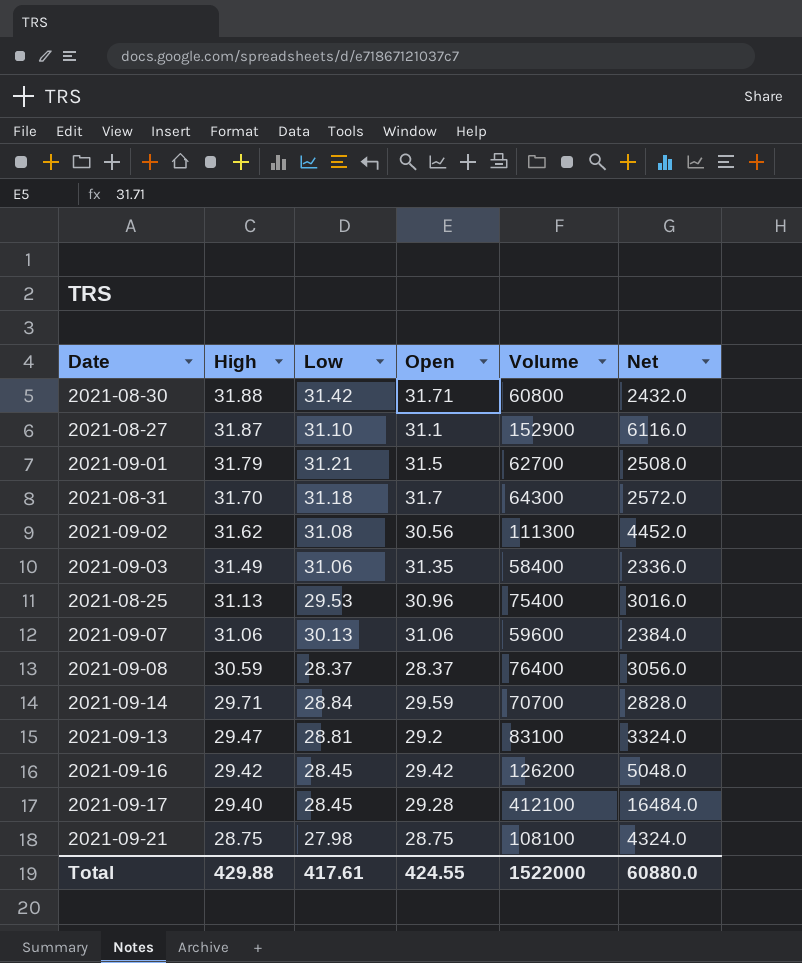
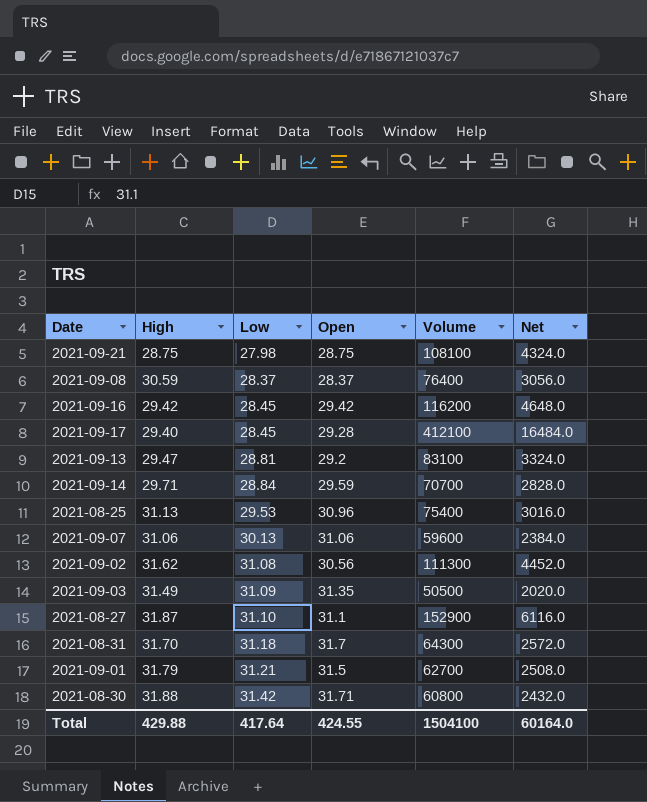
row order: High descending -> Low ascending
2021-09-16 | Volume: 126200 -> 116200
2021-09-16 | Net: 5048.0 -> 4648.0
2021-09-03 | Low: 31.06 -> 31.09
2021-09-03 | Volume: 58400 -> 50500
2021-09-03 | Net: 2336.0 -> 2020.0
Total | Low: 417.61 -> 417.64
Total | Volume: 1522000 -> 1504100
Total | Net: 60880.0 -> 60164.0

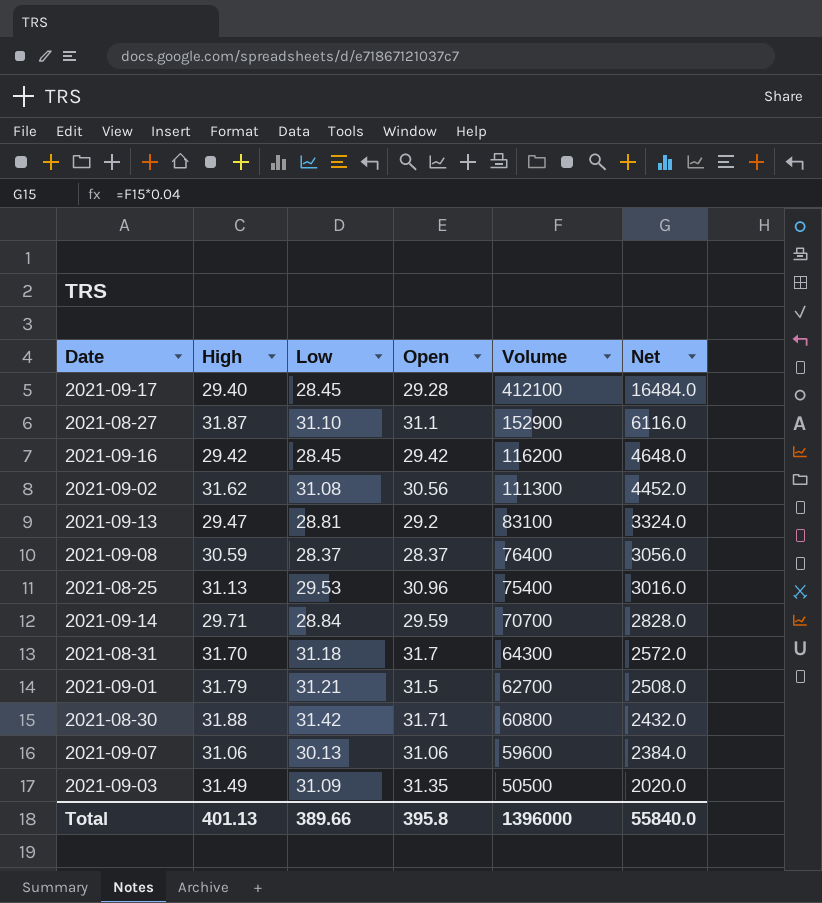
row order: Low ascending -> Volume descending
row 2021-09-21: 28.75 | 27.98 | 28.75 | 108100 | 4324.0 -> none
Total | High: 429.88 -> 401.13
Total | Low: 417.64 -> 389.66
Total | Open: 424.55 -> 395.8
Total | Volume: 1504100 -> 1396000
Total | Net: 60164.0 -> 55840.0

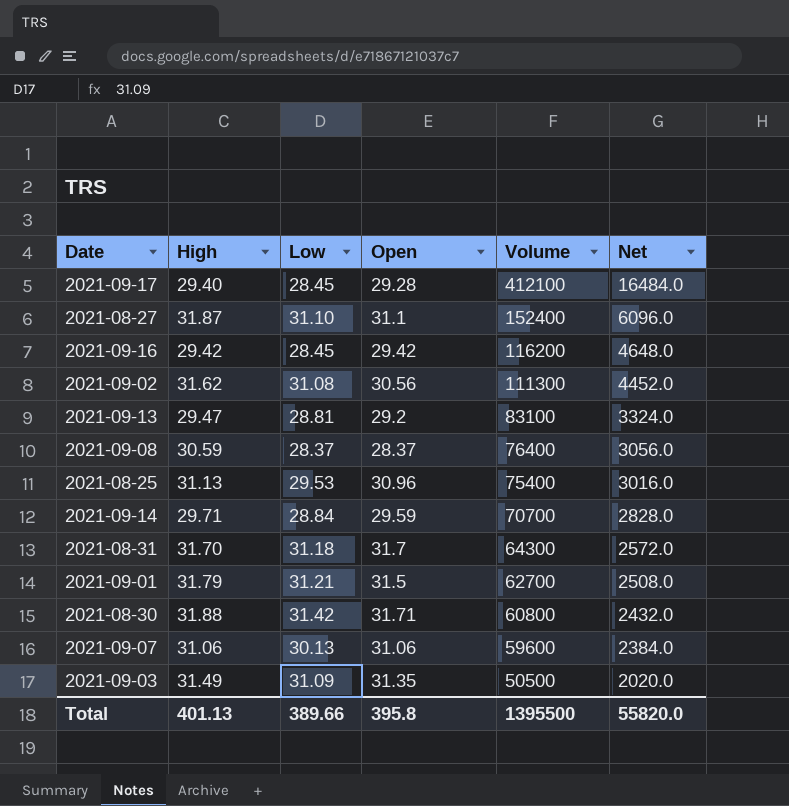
2021-08-27 | Volume: 152900 -> 152400
2021-08-27 | Net: 6116.0 -> 6096.0
Total | Volume: 1396000 -> 1395500
Total | Net: 55840.0 -> 55820.0

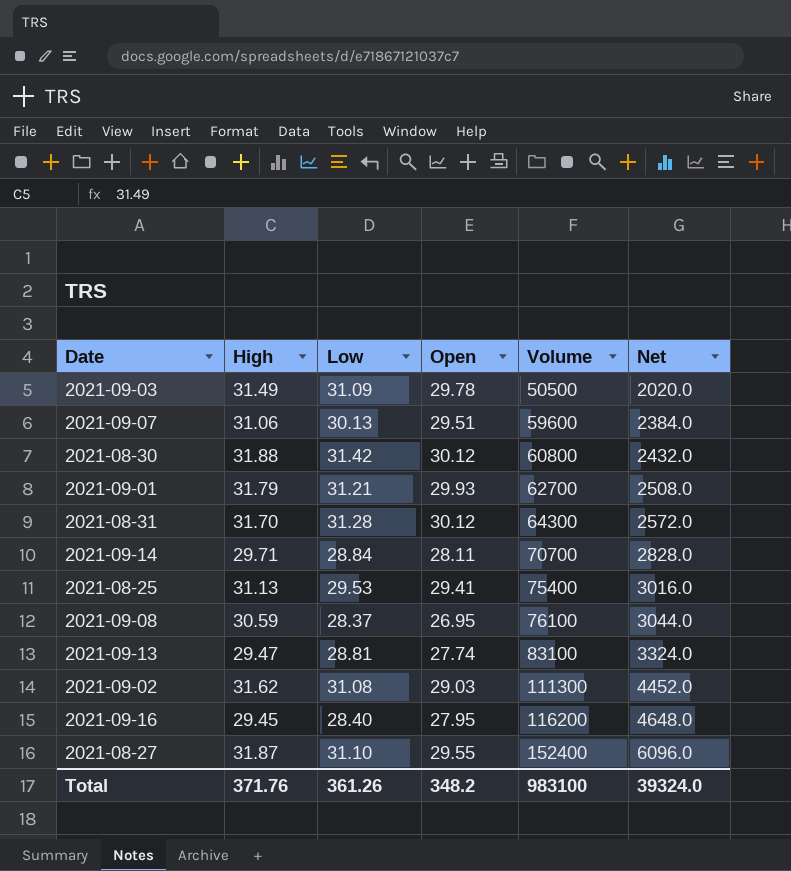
row order: Volume descending -> Volume ascending
row 2021-09-17: 29.40 | 28.45 | 29.28 | 412100 | 16484.0 -> none
2021-09-03 | Open: 31.35 -> 29.78
2021-09-07 | Open: 31.06 -> 29.51
2021-08-30 | Open: 31.71 -> 30.12
2021-09-01 | Open: 31.5 -> 29.93
2021-08-31 | Low: 31.18 -> 31.28
2021-08-31 | Open: 31.7 -> 30.12
2021-09-14 | Open: 29.59 -> 28.11
2021-08-25 | Open: 30.96 -> 29.41
2021-09-08 | Open: 28.37 -> 26.95
2021-09-08 | Volume: 76400 -> 76100
2021-09-08 | Net: 3056.0 -> 3044.0
2021-09-13 | Open: 29.2 -> 27.74
2021-09-02 | Open: 30.56 -> 29.03
2021-09-16 | High: 29.42 -> 29.45
2021-09-16 | Low: 28.45 -> 28.40
2021-09-16 | Open: 29.42 -> 27.95
2021-08-27 | Open: 31.1 -> 29.55
Total | High: 401.13 -> 371.76
Total | Low: 389.66 -> 361.26
Total | Open: 395.8 -> 348.2
Total | Volume: 1395500 -> 983100
Total | Net: 55820.0 -> 39324.0

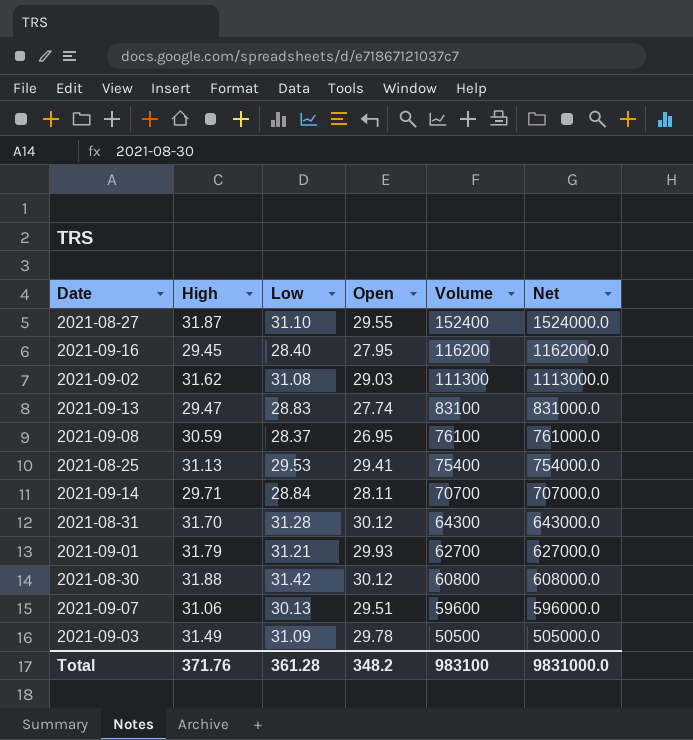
row order: Volume ascending -> Volume descending
column Net | formula: [Volume] * 0.04 -> [Volume] * 10
2021-09-13 | Low: 28.81 -> 28.83
Total | Low: 361.26 -> 361.28
Total | Net: 39324.0 -> 9831000.0

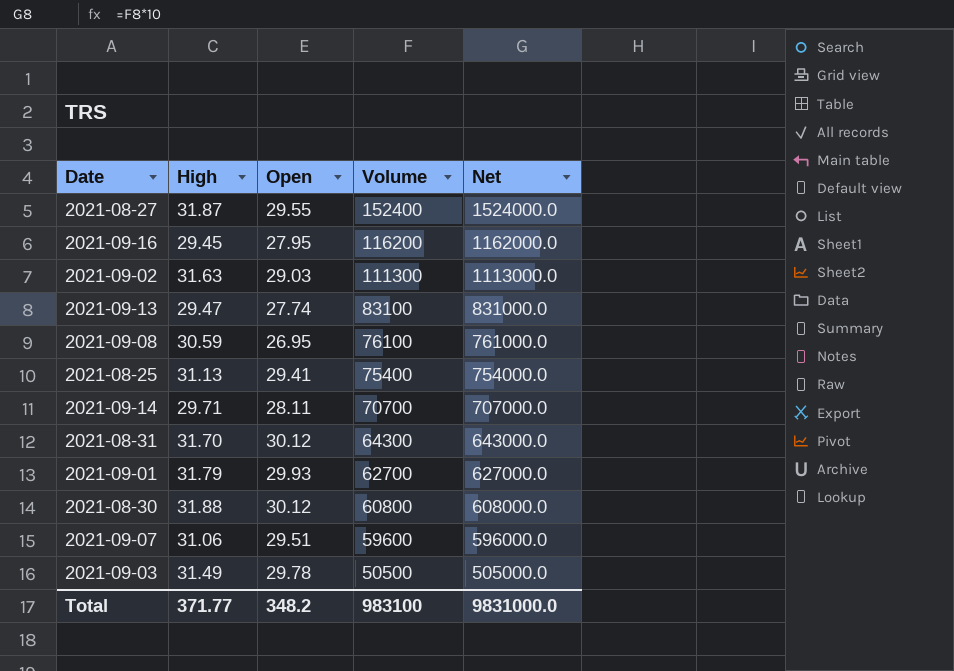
column Low | position: 3 -> none
2021-09-02 | High: 31.62 -> 31.63
Total | High: 371.76 -> 371.77

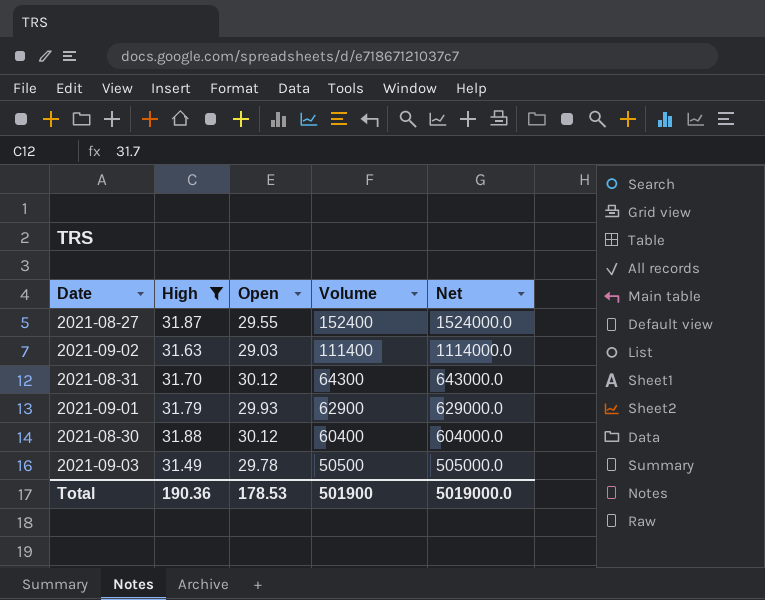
filter: none -> High >= 31.49
2021-09-02 | Volume: 111300 -> 111400
2021-09-02 | Net: 1113000.0 -> 1114000.0
2021-09-01 | Volume: 62700 -> 62900
2021-09-01 | Net: 627000.0 -> 629000.0
2021-08-30 | Volume: 60800 -> 60400
2021-08-30 | Net: 608000.0 -> 604000.0
Total | High: 371.77 -> 190.36
Total | Open: 348.2 -> 178.53
Total | Volume: 983100 -> 501900
Total | Net: 9831000.0 -> 5019000.0

